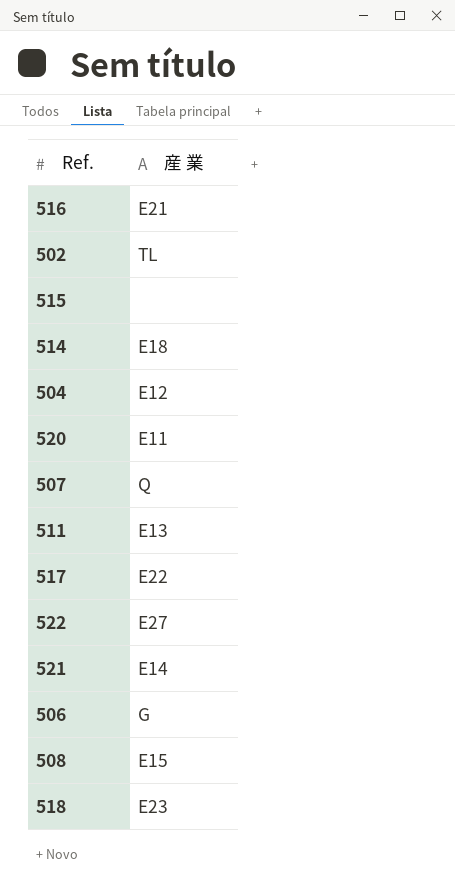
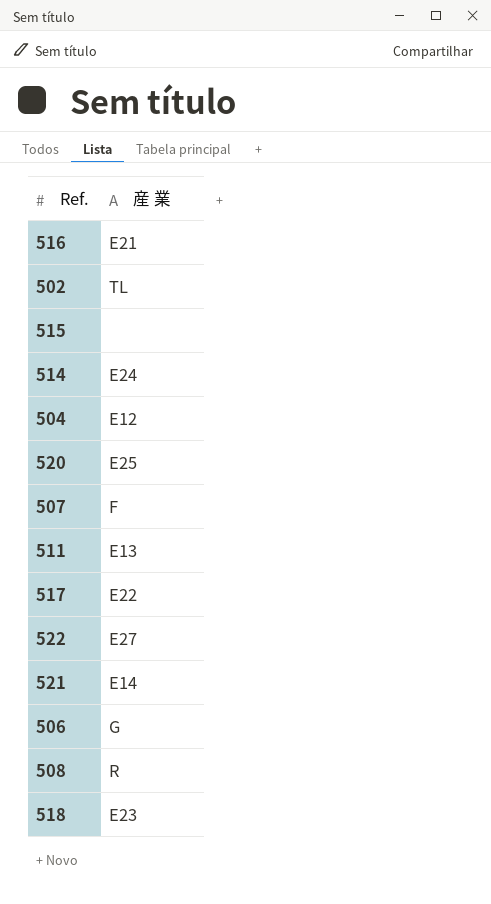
514 | 産 業: E18 -> E24
520 | 産 業: E11 -> E25
507 | 産 業: Q -> F
508 | 産 業: E15 -> R

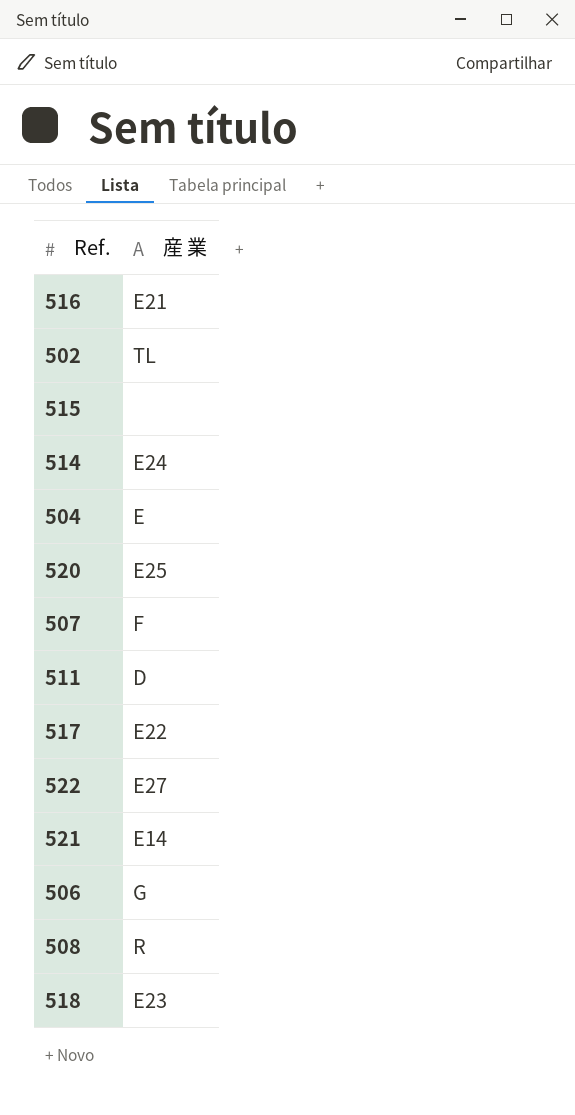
504 | 産 業: E12 -> E
511 | 産 業: E13 -> D

